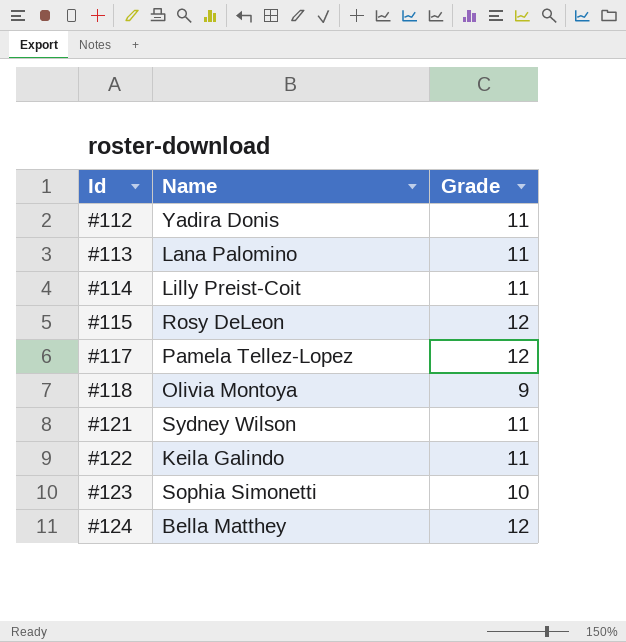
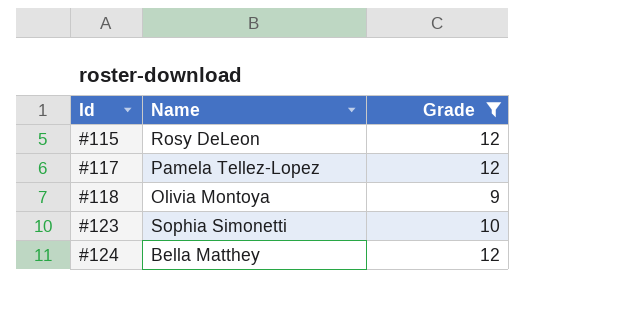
filter: none -> Grade != 11

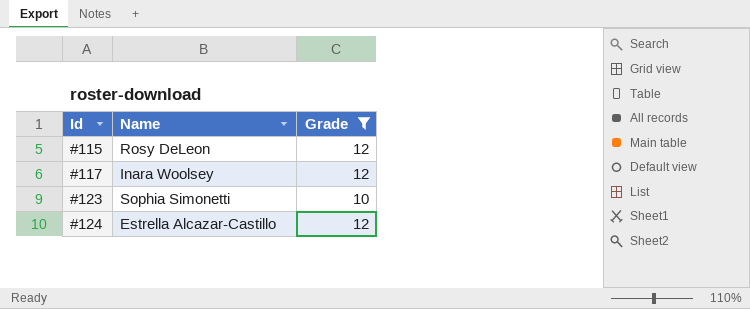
row #118: Olivia Montoya | 9 -> none
#117 | Name: Pamela Tellez-Lopez -> Inara Woolsey
#124 | Name: Bella Matthey -> Estrella Alcazar-Castillo

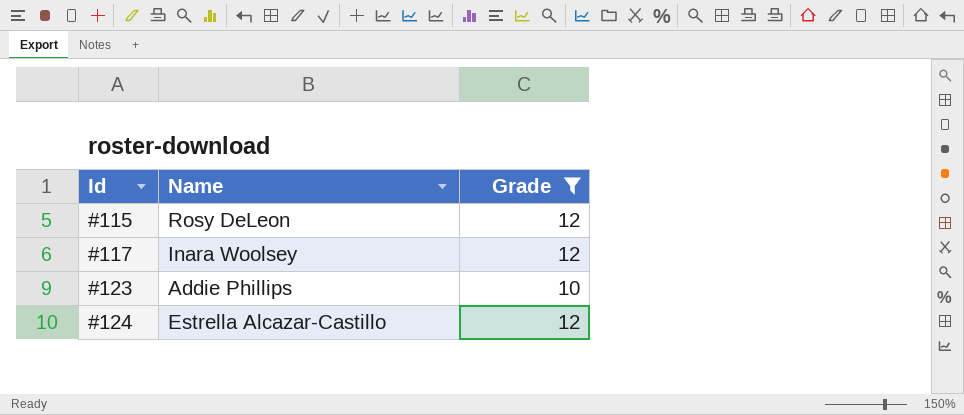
#123 | Name: Sophia Simonetti -> Addie Phillips

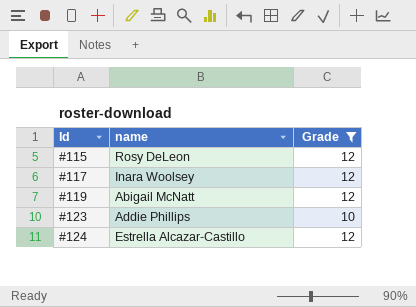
column name: Name -> name
row #119: none -> Abigail McNatt | 12

